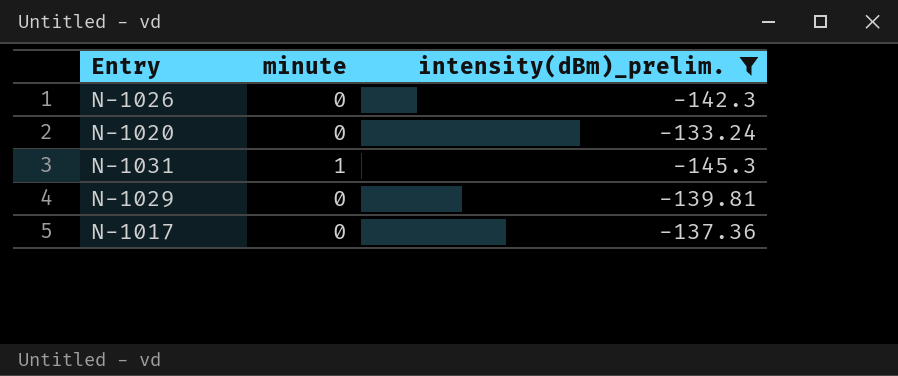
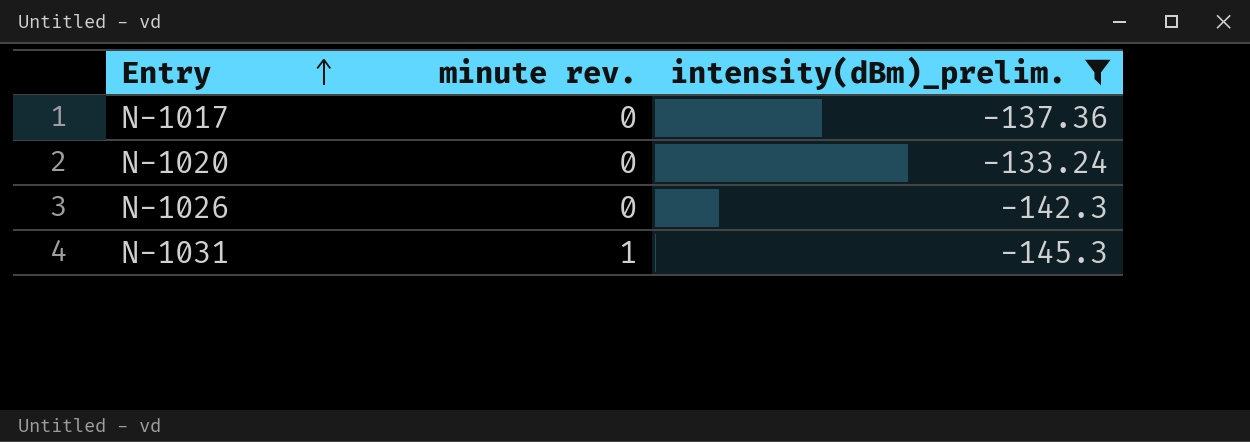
row order: none -> Entry ascending
column name: minute -> minute rev.
row N-1029: 0 | -139.81 -> none

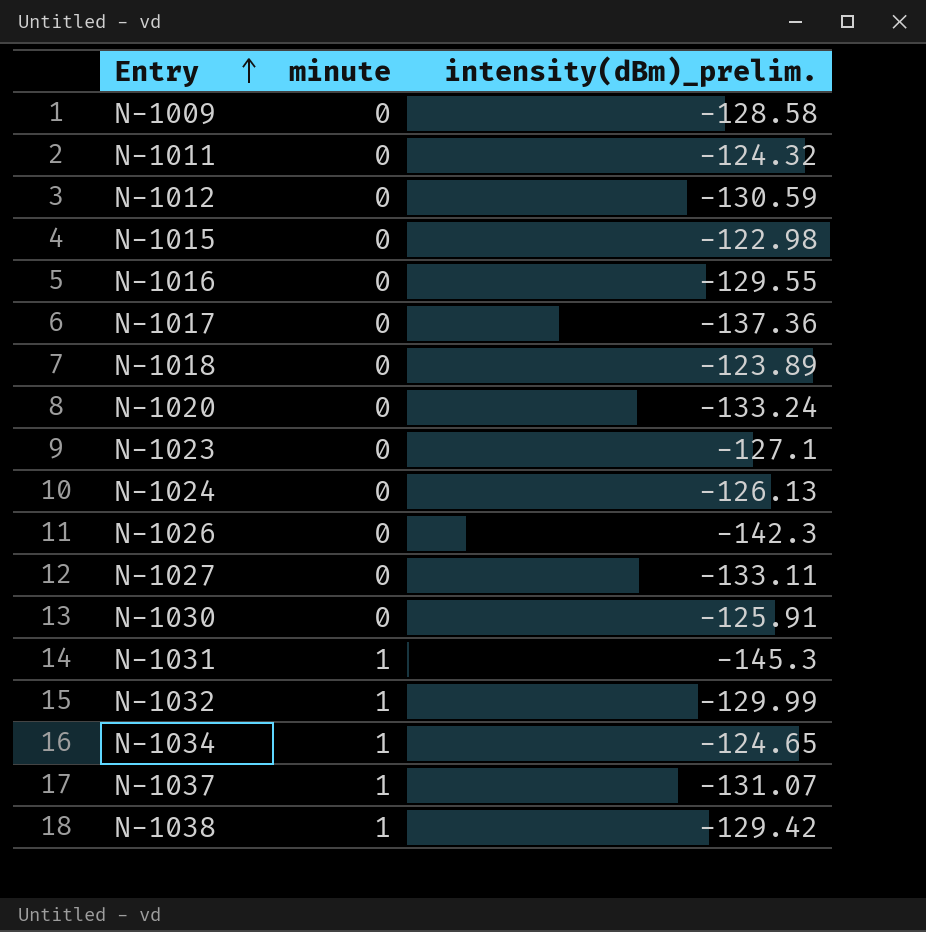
filter: intensity(dBm)_prelim. <= -133.24 -> none
column name: minute rev. -> minute

